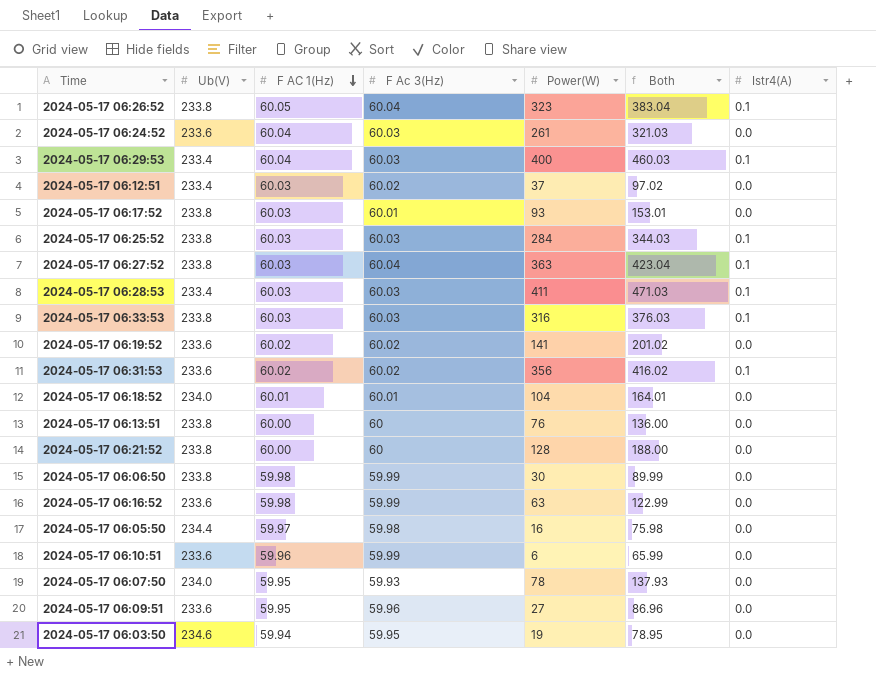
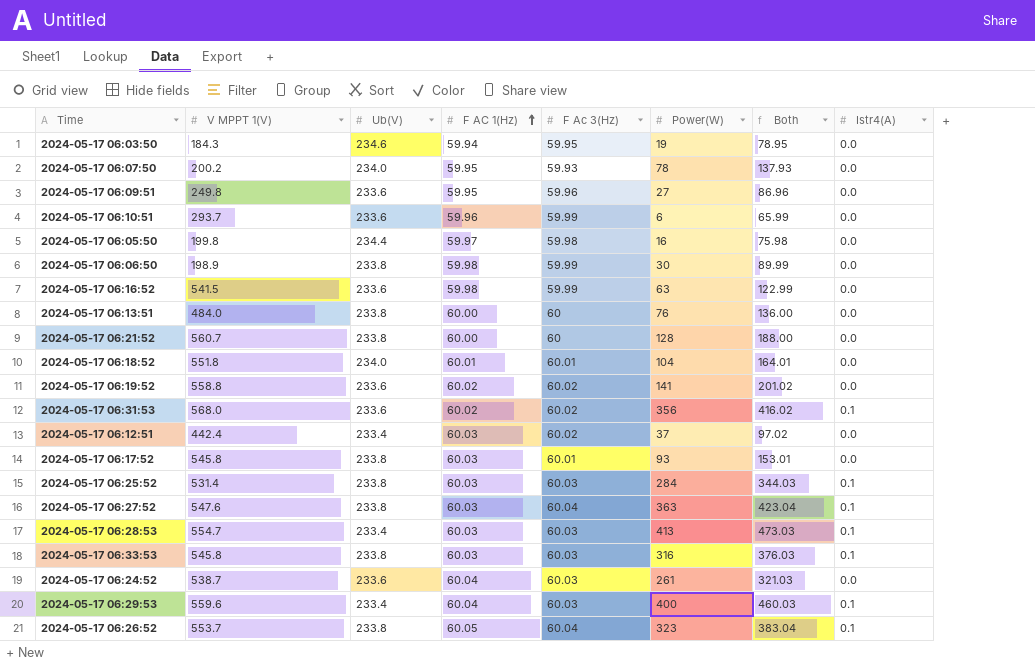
row order: F AC 1(Hz) descending -> F AC 1(Hz) ascending
column V MPPT 1(V) | position: none -> 2
2024-05-17 06:28:53 | Power(W): 411 -> 413
2024-05-17 06:28:53 | Both: 471.03 -> 473.03

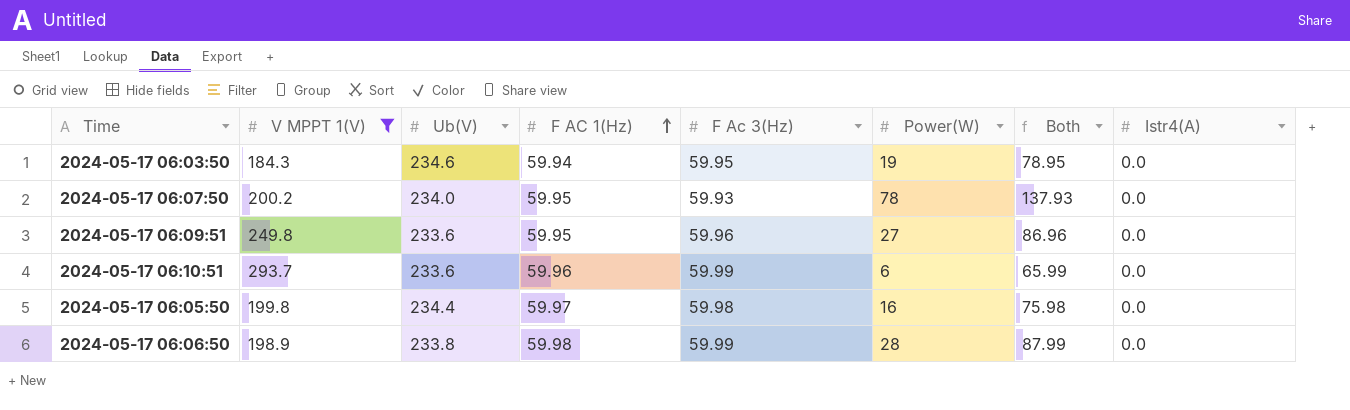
filter: none -> V MPPT 1(V) <= 293.7
2024-05-17 06:06:50 | Power(W): 30 -> 28
2024-05-17 06:06:50 | Both: 89.99 -> 87.99

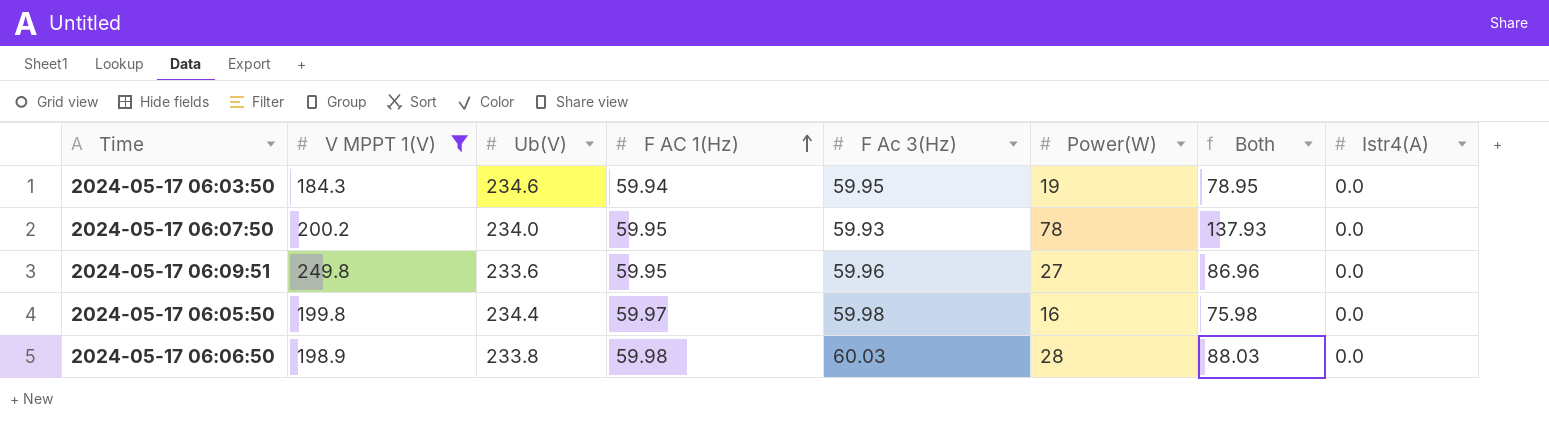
row 2024-05-17 06:10:51: 293.7 | 233.6 | 59.96 | 59.99 | 6 | 65.99 | 0.0 -> none
2024-05-17 06:06:50 | F Ac 3(Hz): 59.99 -> 60.03
2024-05-17 06:06:50 | Both: 87.99 -> 88.03

